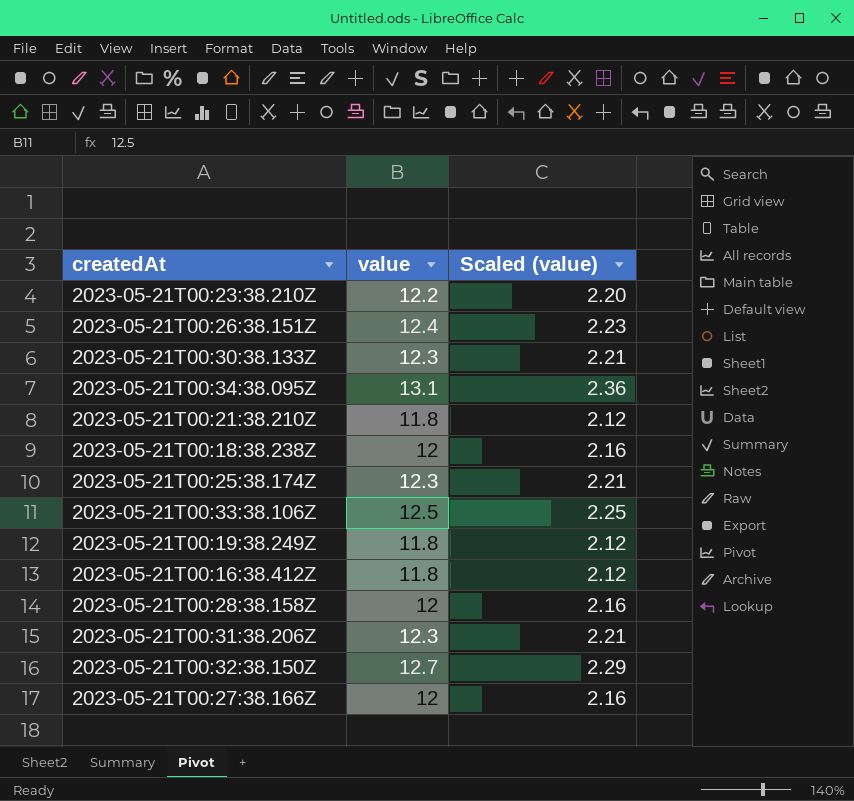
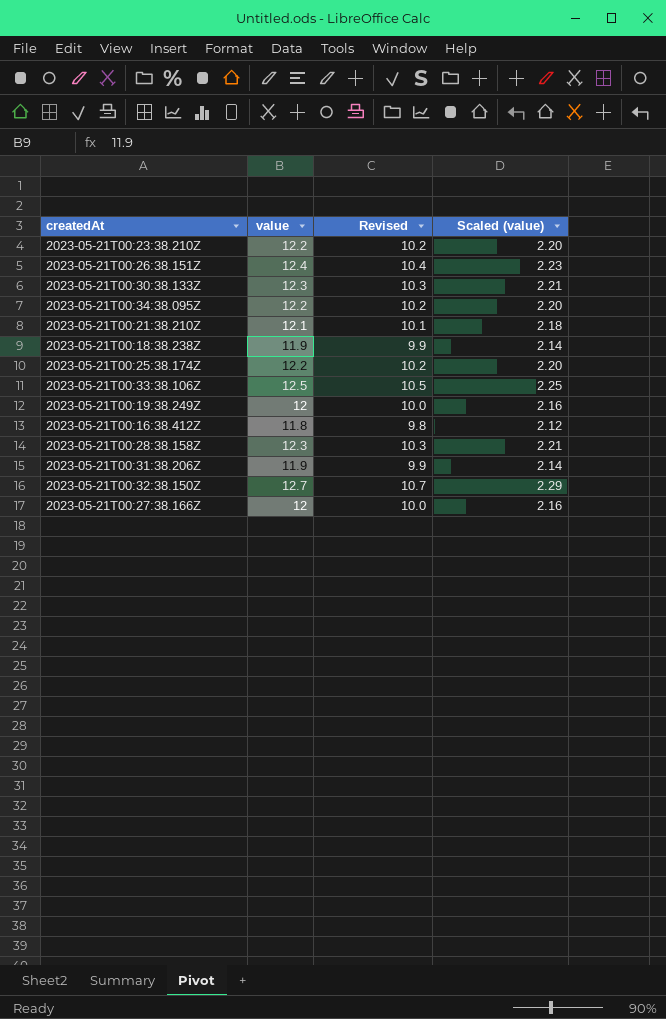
column Revised | formula: none -> [value] - 2
2023-05-21T00:34:38.095Z | value: 13.1 -> 12.2
2023-05-21T00:34:38.095Z | Scaled (value): 2.36 -> 2.20
2023-05-21T00:21:38.210Z | value: 11.8 -> 12.1
2023-05-21T00:21:38.210Z | Scaled (value): 2.12 -> 2.18
2023-05-21T00:18:38.238Z | value: 12 -> 11.9
2023-05-21T00:18:38.238Z | Scaled (value): 2.16 -> 2.14
2023-05-21T00:25:38.174Z | value: 12.3 -> 12.2
2023-05-21T00:25:38.174Z | Scaled (value): 2.21 -> 2.20
2023-05-21T00:19:38.249Z | value: 11.8 -> 12
2023-05-21T00:19:38.249Z | Scaled (value): 2.12 -> 2.16
2023-05-21T00:28:38.158Z | value: 12 -> 12.3
2023-05-21T00:28:38.158Z | Scaled (value): 2.16 -> 2.21
2023-05-21T00:31:38.206Z | value: 12.3 -> 11.9
2023-05-21T00:31:38.206Z | Scaled (value): 2.21 -> 2.14

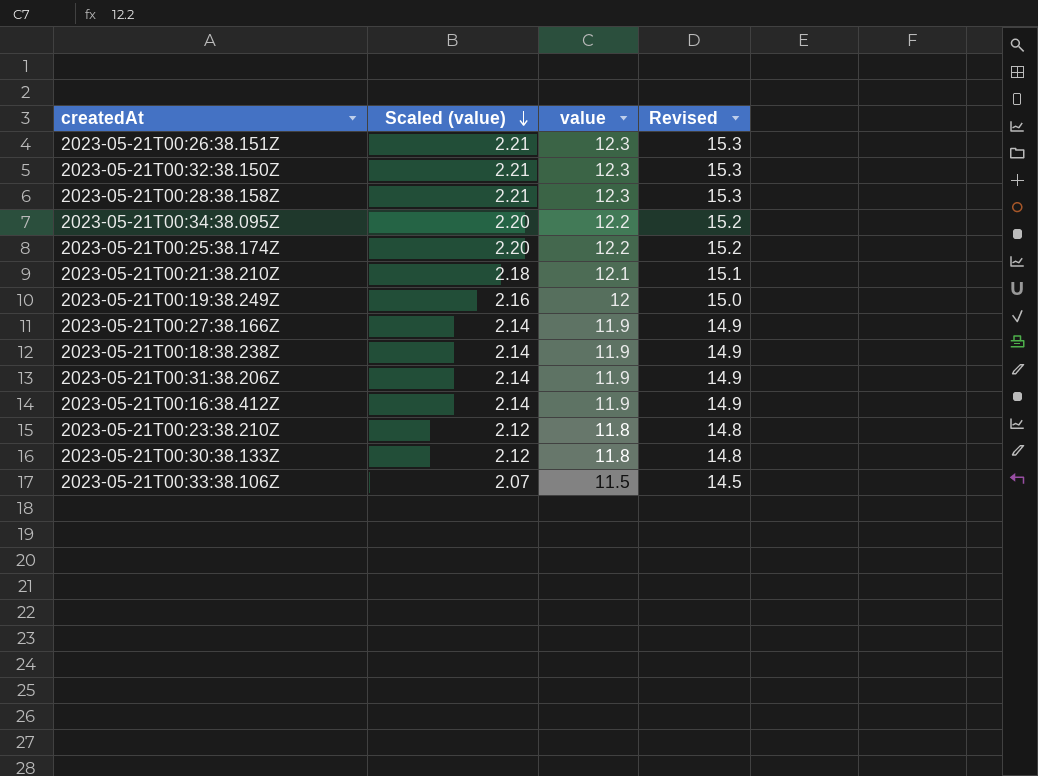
row order: none -> Scaled (value) descending
column Scaled (value) | position: 4 -> 2
column Revised | formula: [value] - 2 -> [value] + 3
2023-05-21T00:26:38.151Z | Scaled (value): 2.23 -> 2.21
2023-05-21T00:26:38.151Z | value: 12.4 -> 12.3
2023-05-21T00:32:38.150Z | Scaled (value): 2.29 -> 2.21
2023-05-21T00:32:38.150Z | value: 12.7 -> 12.3
2023-05-21T00:27:38.166Z | Scaled (value): 2.16 -> 2.14
2023-05-21T00:27:38.166Z | value: 12 -> 11.9
2023-05-21T00:16:38.412Z | Scaled (value): 2.12 -> 2.14
2023-05-21T00:16:38.412Z | value: 11.8 -> 11.9
2023-05-21T00:23:38.210Z | Scaled (value): 2.20 -> 2.12
2023-05-21T00:23:38.210Z | value: 12.2 -> 11.8
2023-05-21T00:30:38.133Z | Scaled (value): 2.21 -> 2.12
2023-05-21T00:30:38.133Z | value: 12.3 -> 11.8
2023-05-21T00:33:38.106Z | Scaled (value): 2.25 -> 2.07
2023-05-21T00:33:38.106Z | value: 12.5 -> 11.5

